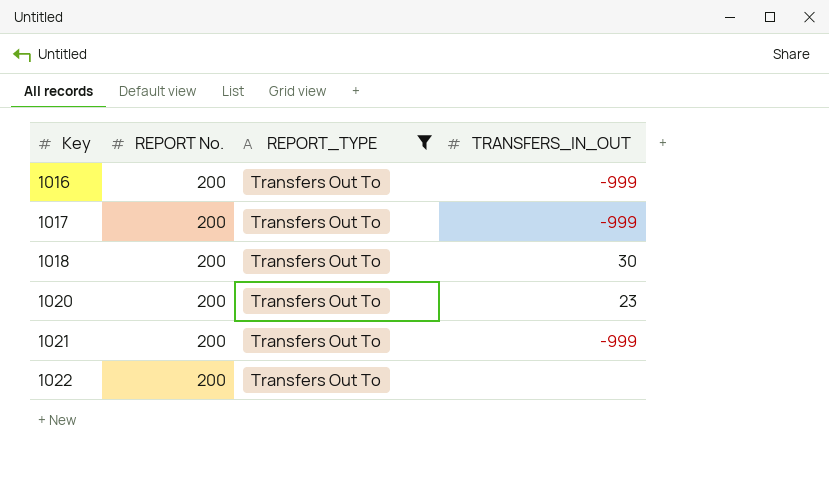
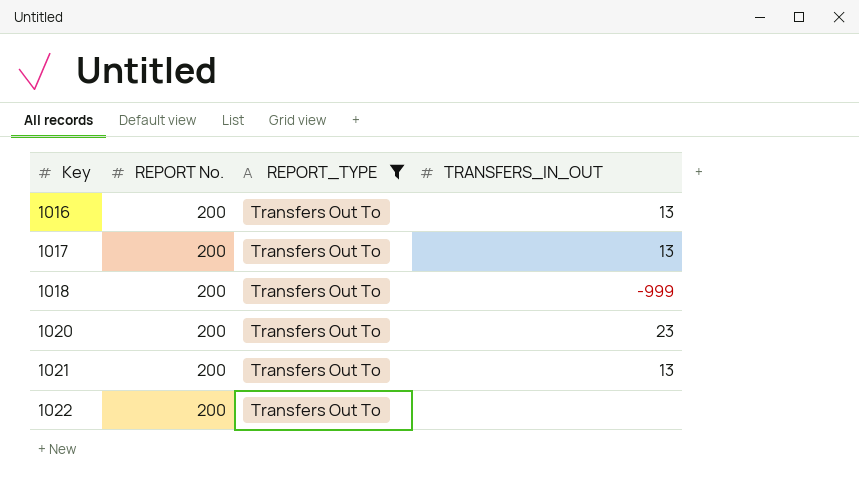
1016 | TRANSFERS_IN_OUT: -999 -> 13
1017 | TRANSFERS_IN_OUT: -999 -> 13
1018 | TRANSFERS_IN_OUT: 30 -> -999
1021 | TRANSFERS_IN_OUT: -999 -> 13

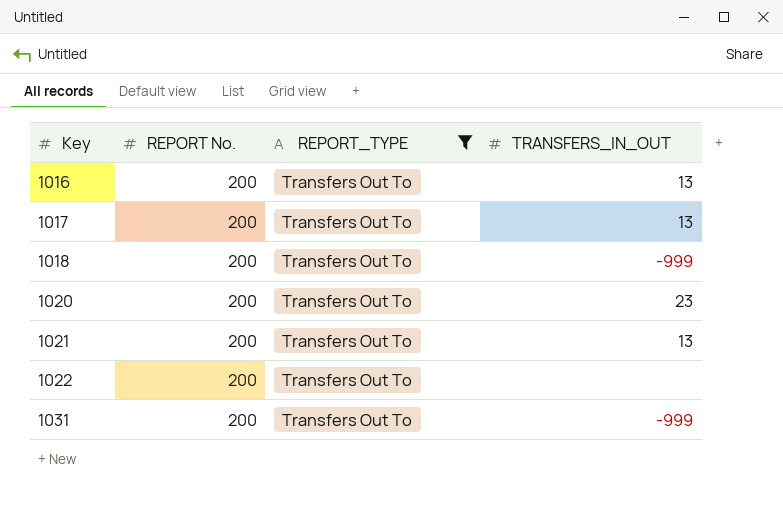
row 1031: none -> 200 | Transfers Out To | -999

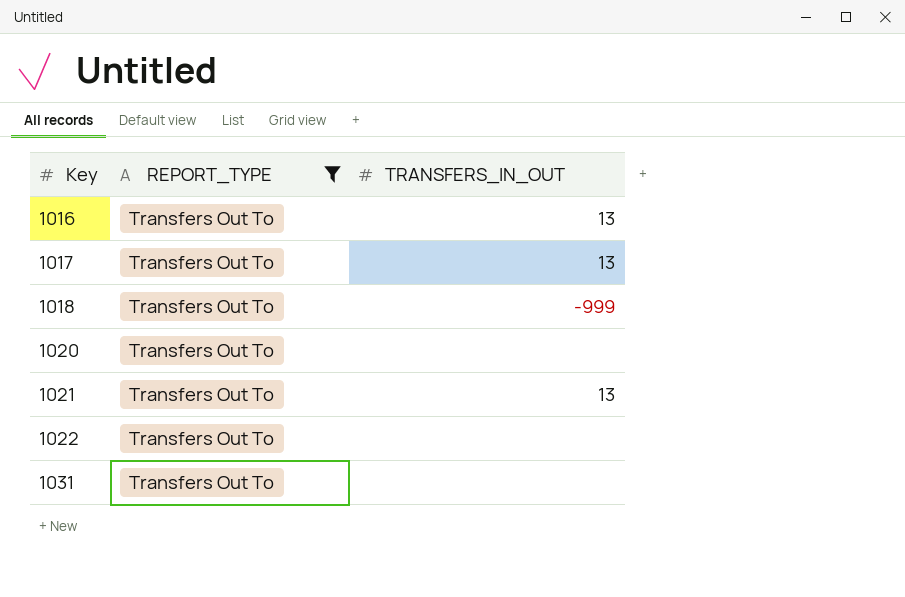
column REPORT No. | position: 2 -> none
1020 | TRANSFERS_IN_OUT: 23 -> none
1031 | TRANSFERS_IN_OUT: -999 -> none

